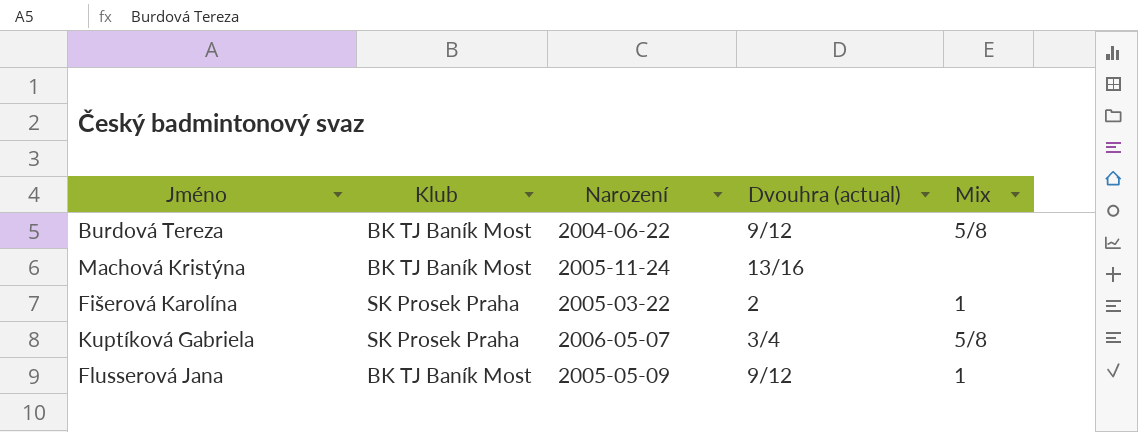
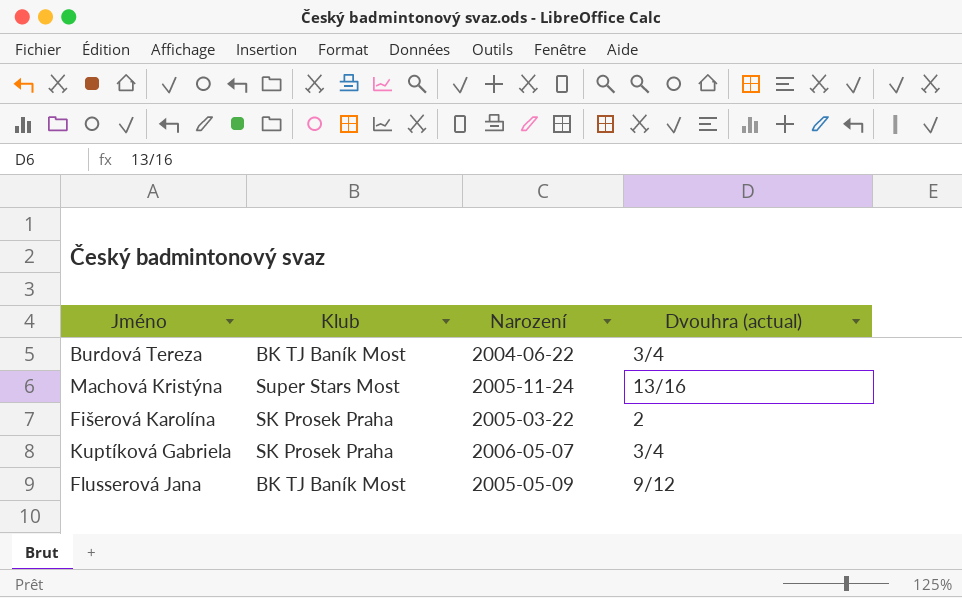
column Mix | position: 5 -> none
Burdová Tereza | Dvouhra (actual): 9/12 -> 3/4
Machová Kristýna | Klub: BK TJ Baník Most -> Super Stars Most

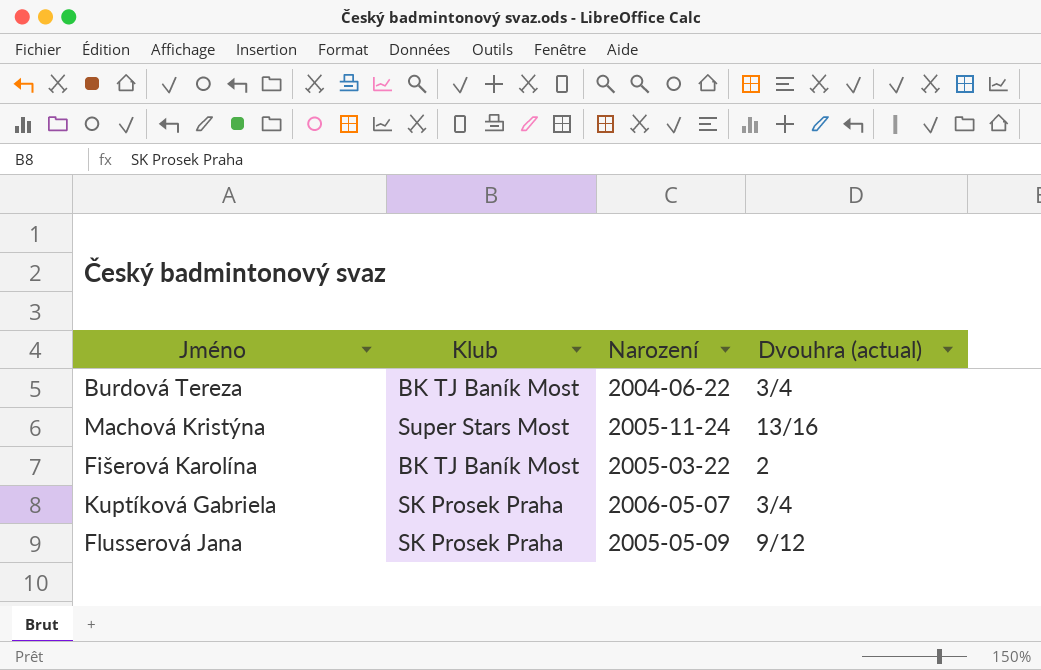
Fišerová Karolína | Klub: SK Prosek Praha -> BK TJ Baník Most
Flusserová Jana | Klub: BK TJ Baník Most -> SK Prosek Praha

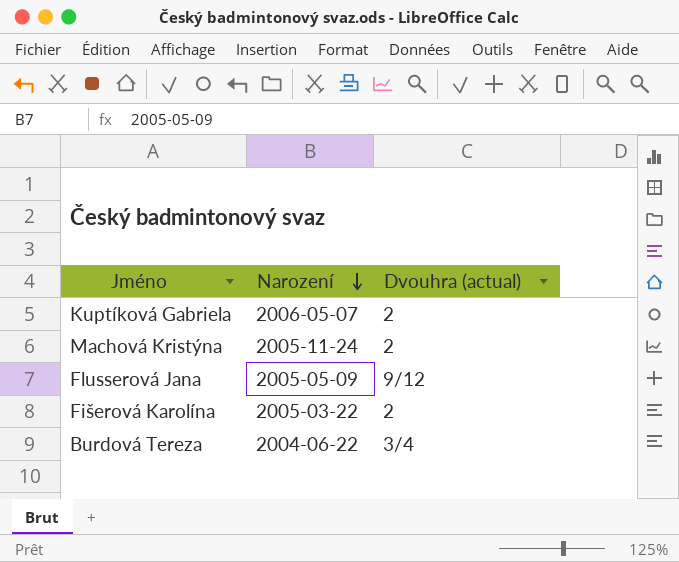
row order: none -> Narození descending
column Klub | position: 2 -> none
Kuptíková Gabriela | Dvouhra (actual): 3/4 -> 2
Machová Kristýna | Dvouhra (actual): 13/16 -> 2

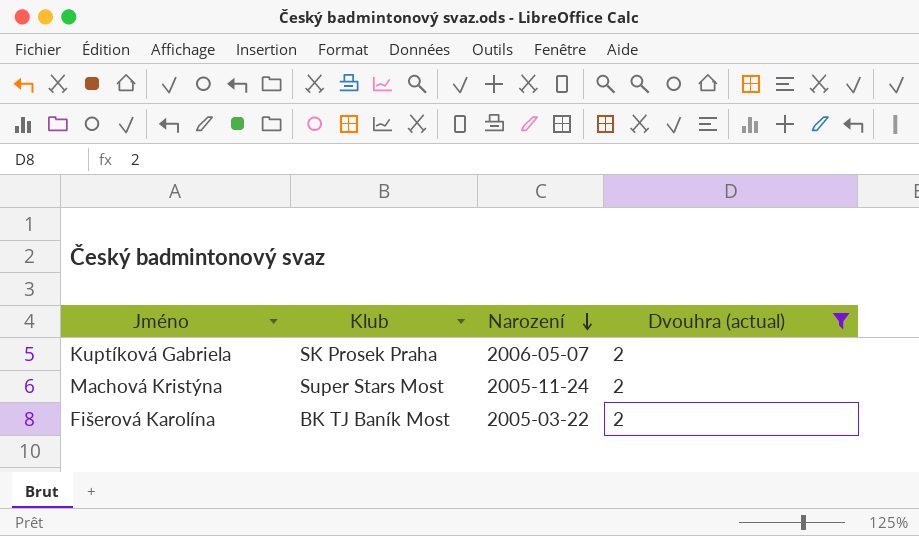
filter: none -> Dvouhra (actual) = 2
column Klub | position: none -> 2

